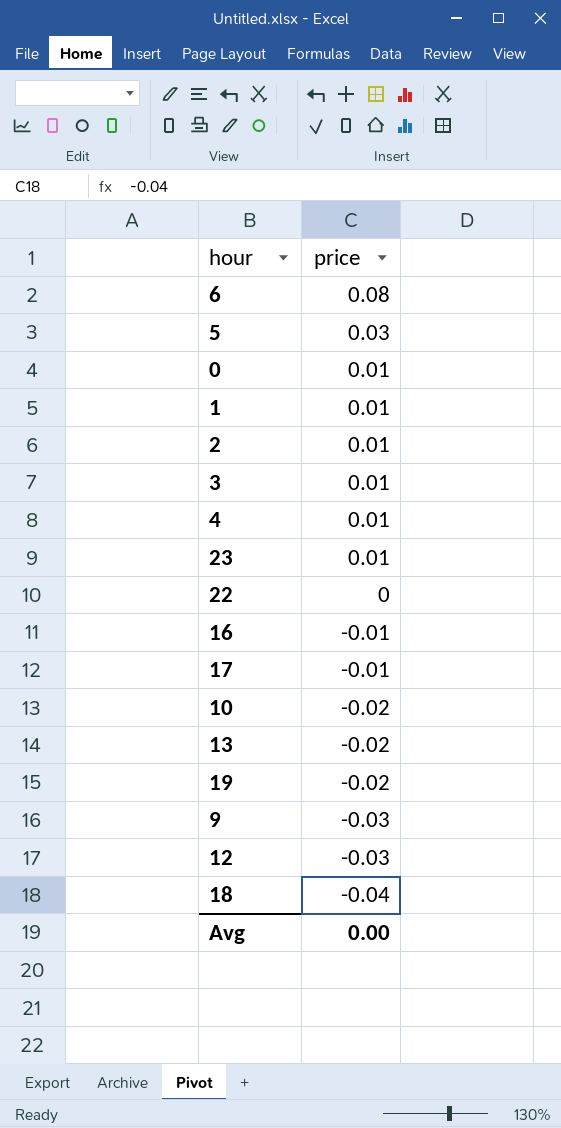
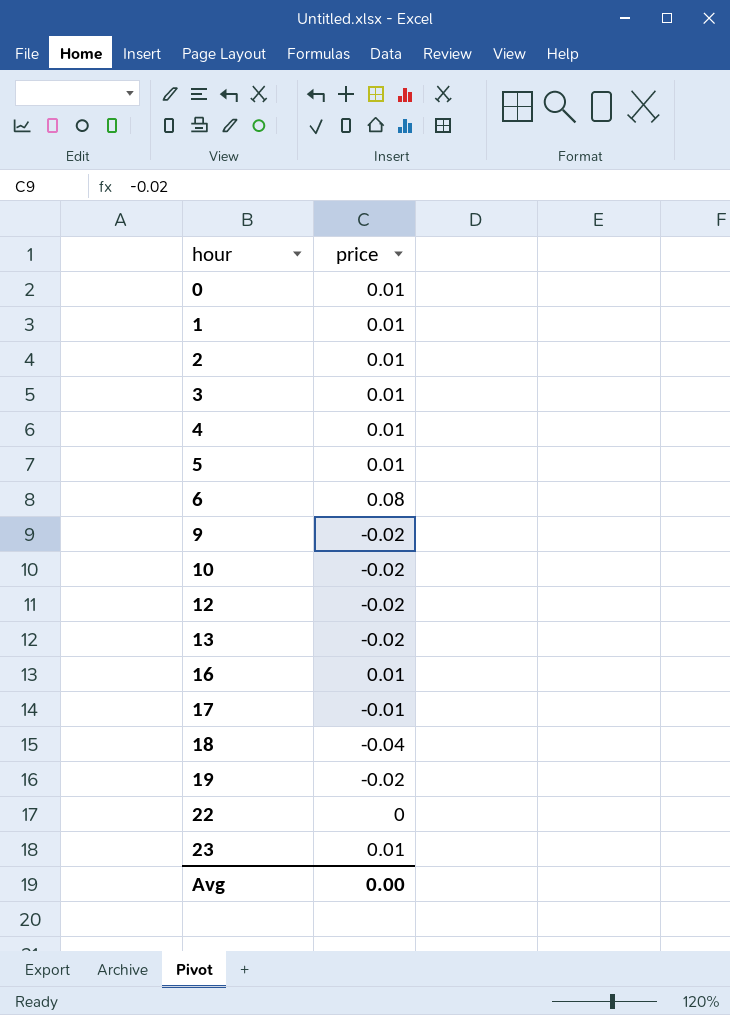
row order: price descending -> hour ascending
5 | price: 0.03 -> 0.01
9 | price: -0.03 -> -0.02
12 | price: -0.03 -> -0.02
16 | price: -0.01 -> 0.01

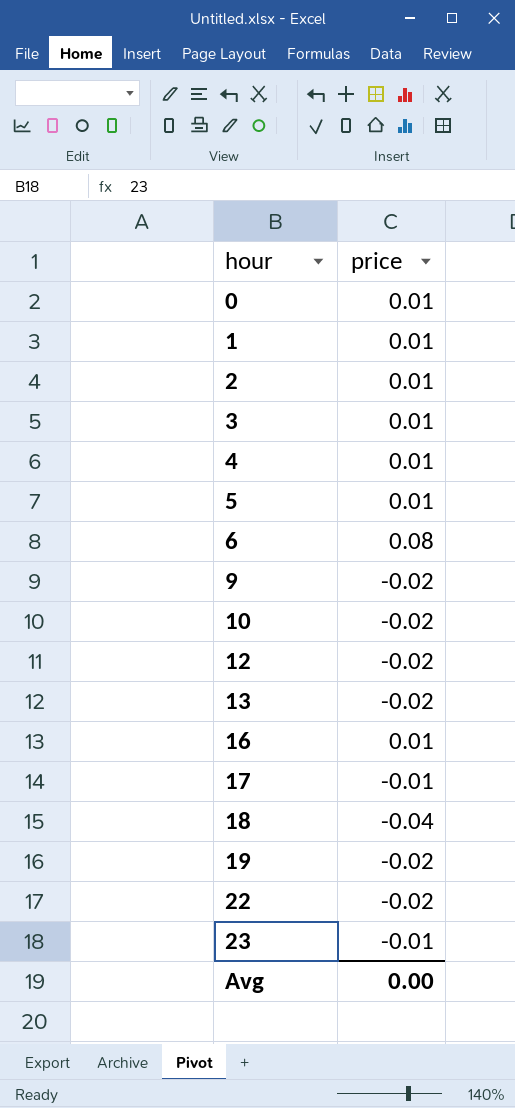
22 | price: 0 -> -0.02
23 | price: 0.01 -> -0.01

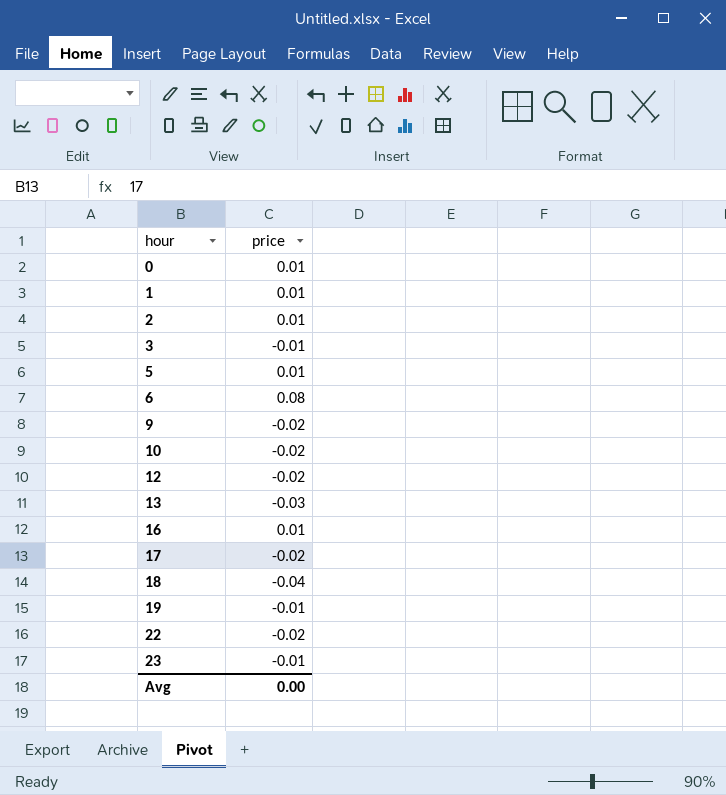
row 4: 0.01 -> none
3 | price: 0.01 -> -0.01
13 | price: -0.02 -> -0.03
17 | price: -0.01 -> -0.02
19 | price: -0.02 -> -0.01

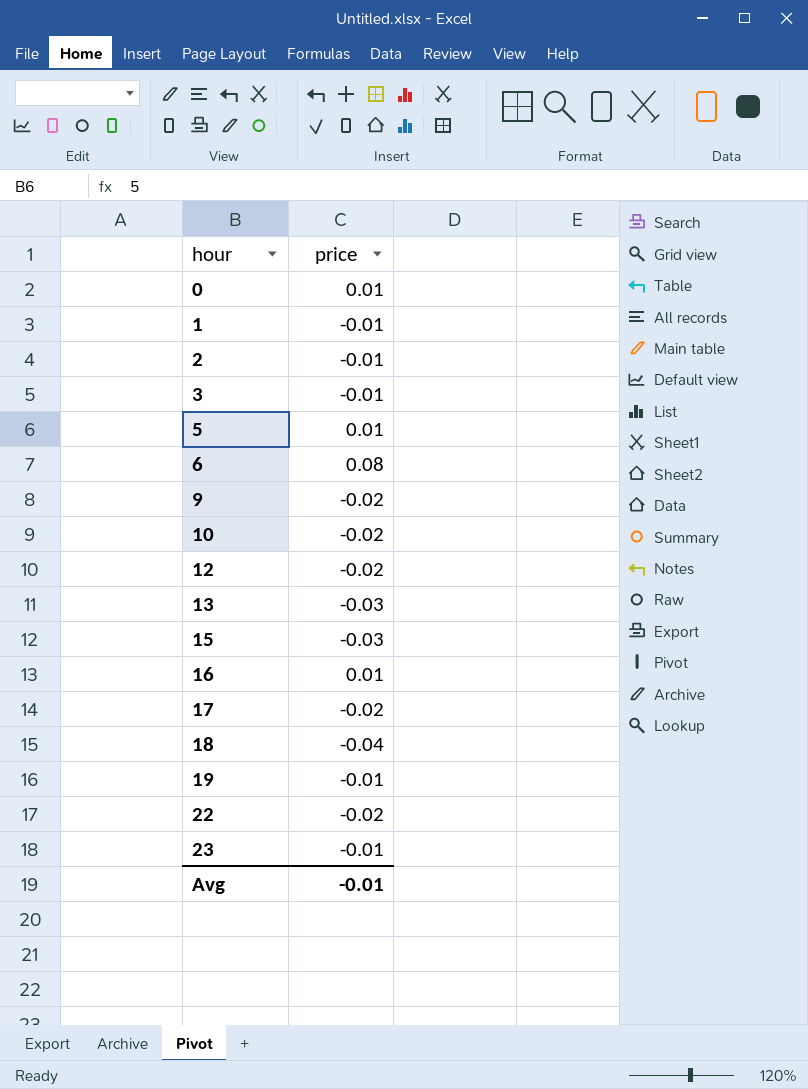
1 | price: 0.01 -> -0.01
2 | price: 0.01 -> -0.01
row 15: none -> -0.03
Avg | price: 0.00 -> -0.01

